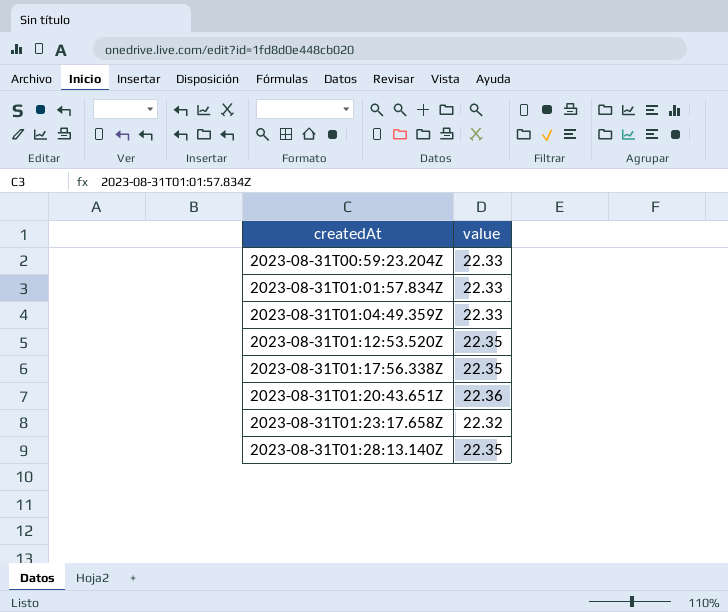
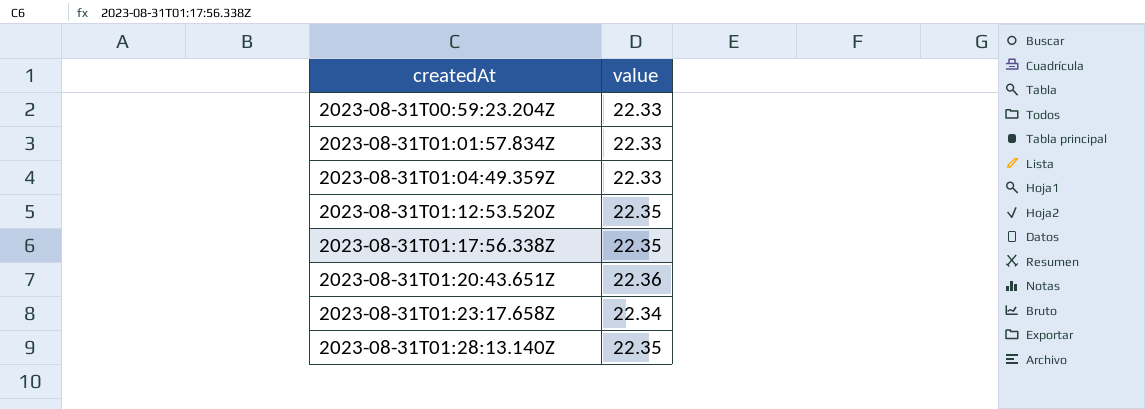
2023-08-31T01:23:17.658Z | value: 22.32 -> 22.34

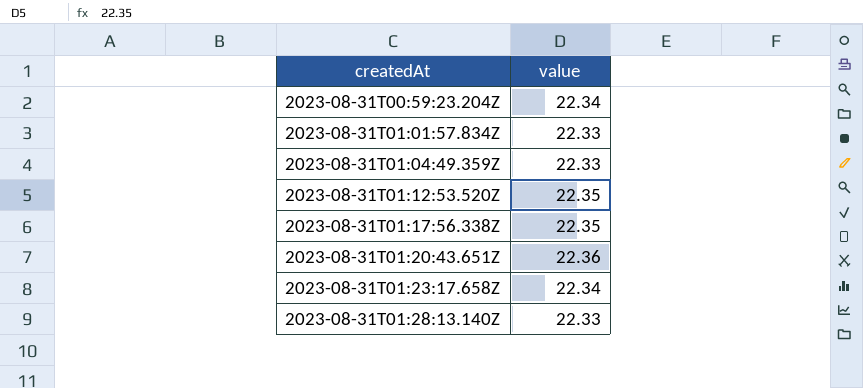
2023-08-31T00:59:23.204Z | value: 22.33 -> 22.34
2023-08-31T01:28:13.140Z | value: 22.35 -> 22.33

